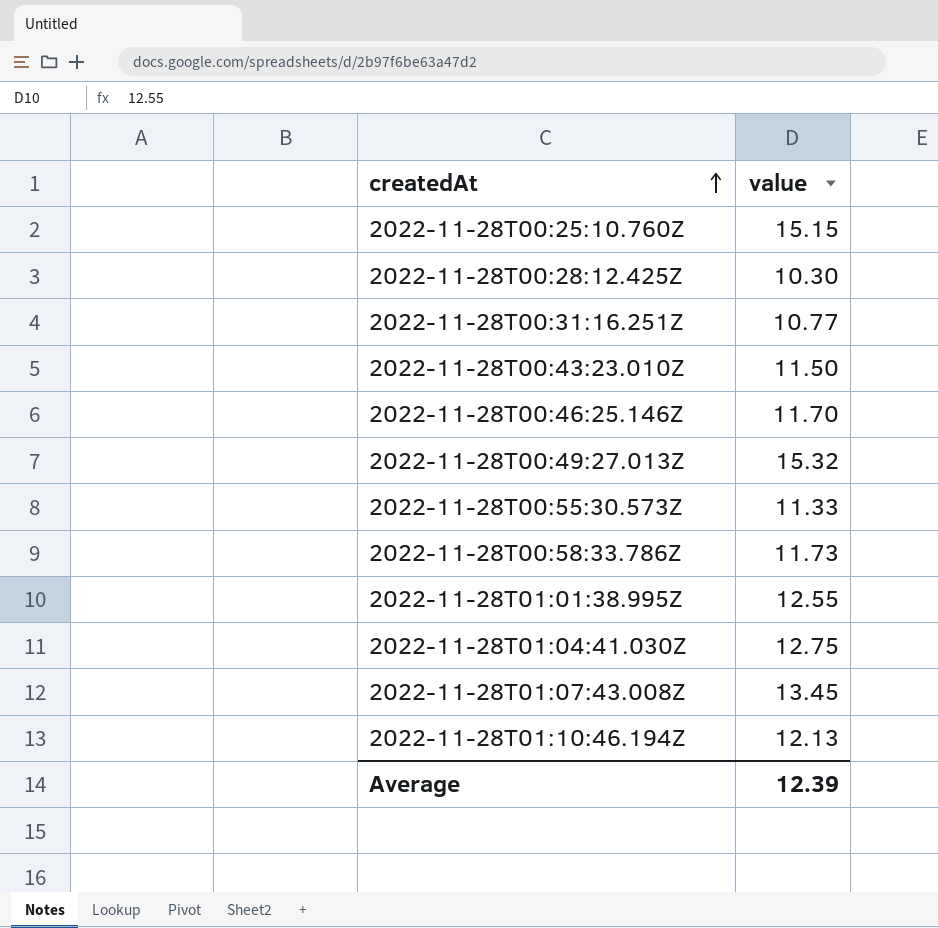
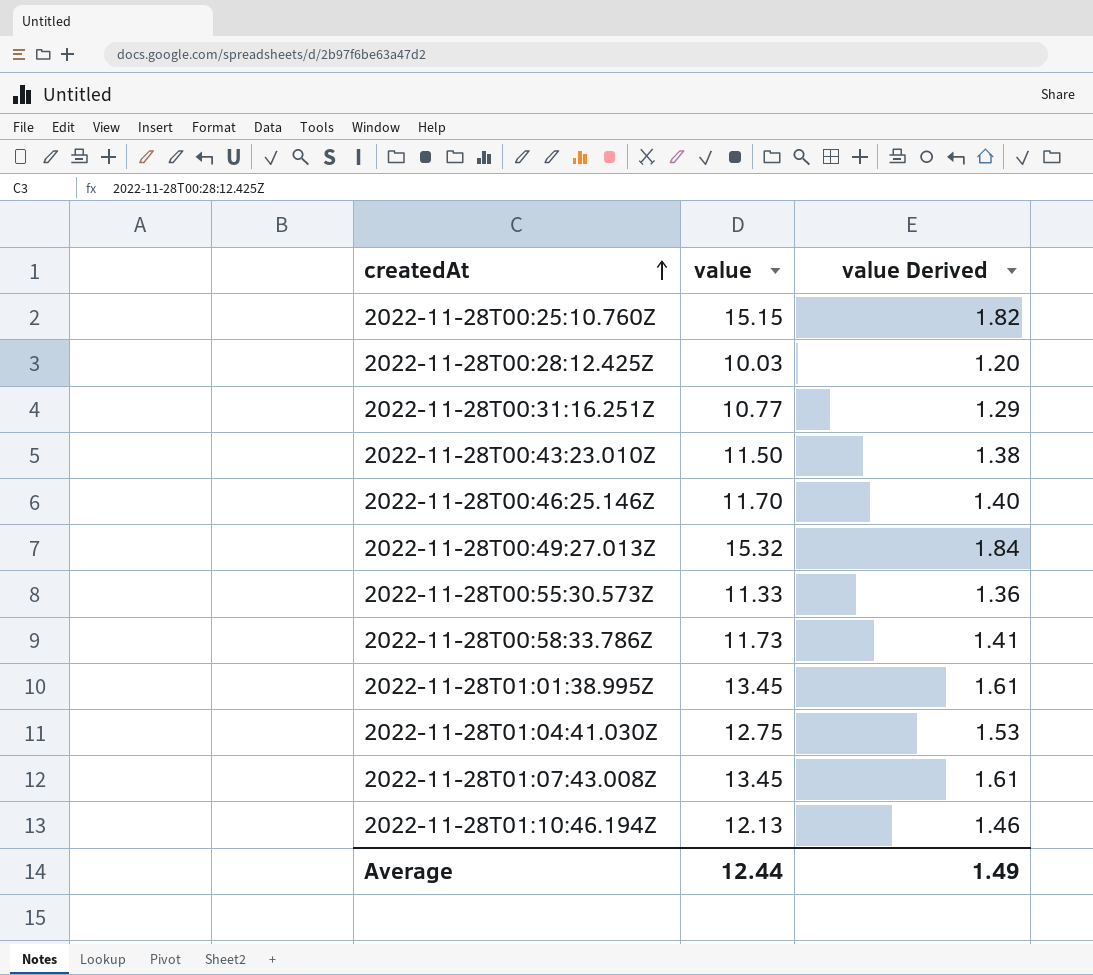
column value Derived | formula: none -> [value] * 0.12
2022-11-28T00:28:12.425Z | value: 10.30 -> 10.03
2022-11-28T01:01:38.995Z | value: 12.55 -> 13.45
Average | value: 12.39 -> 12.44

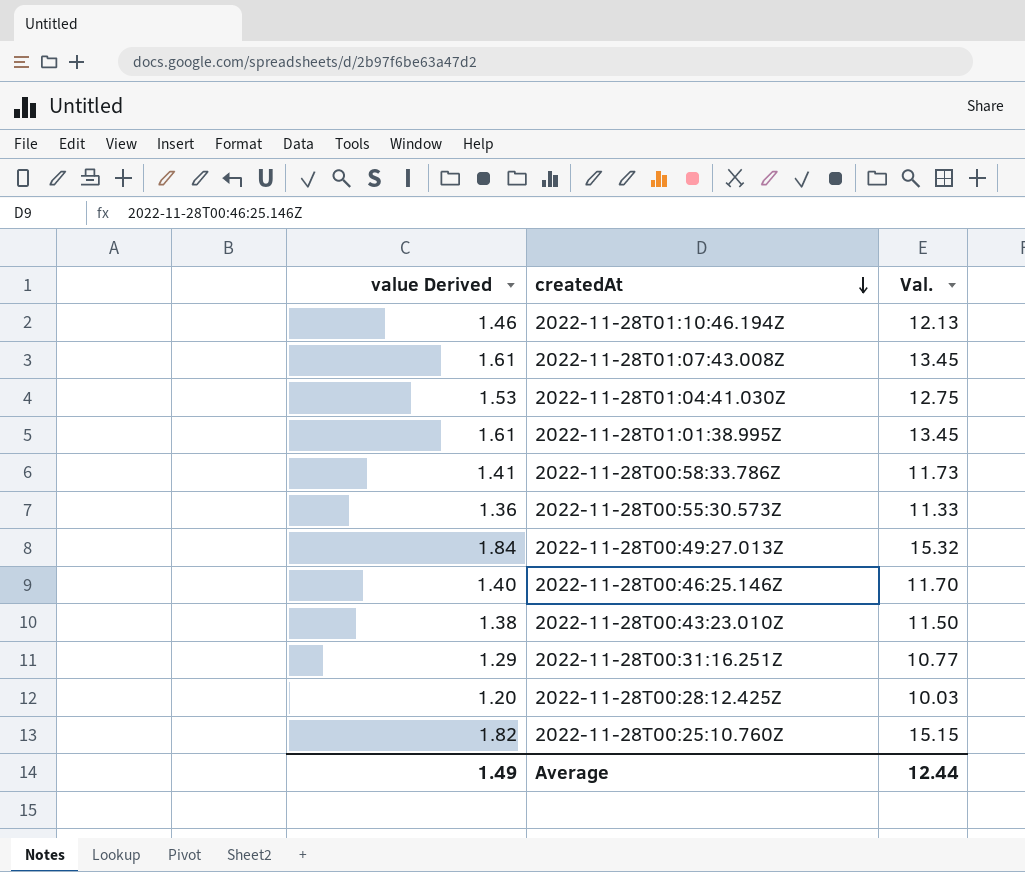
row order: createdAt ascending -> createdAt descending
column value Derived | position: 3 -> 1
column name: value -> Val.

